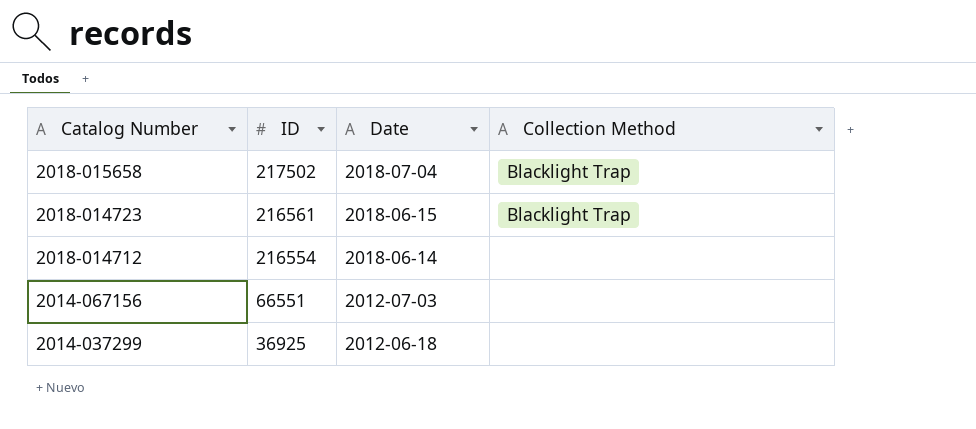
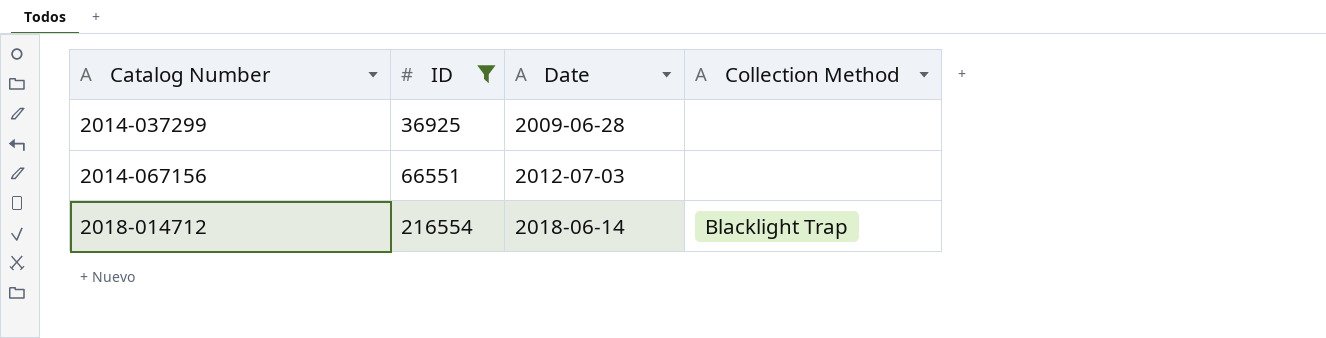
filter: none -> ID <= 216554
row order: Catalog Number descending -> Catalog Number ascending
2014-037299 | Date: 2012-06-18 -> 2009-06-28
2018-014712 | Collection Method: none -> Blacklight Trap

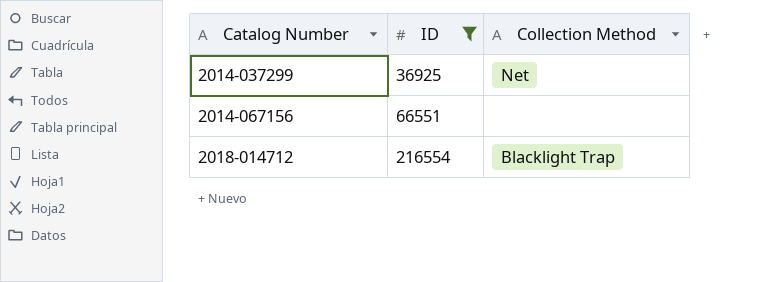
column Date | position: 3 -> none
2014-037299 | Collection Method: none -> Net

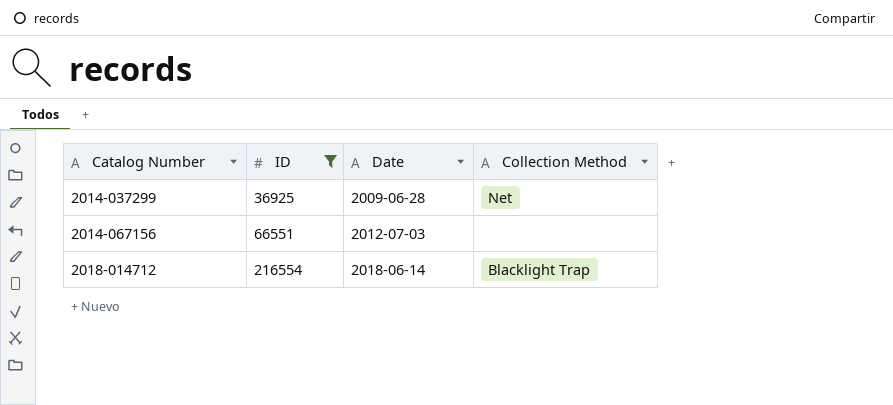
column Date | position: none -> 3

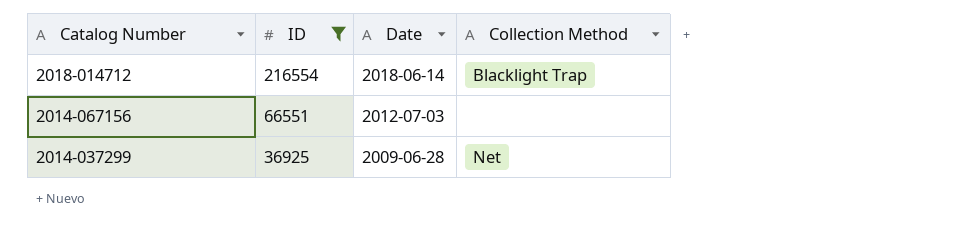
row order: Catalog Number ascending -> Catalog Number descending

